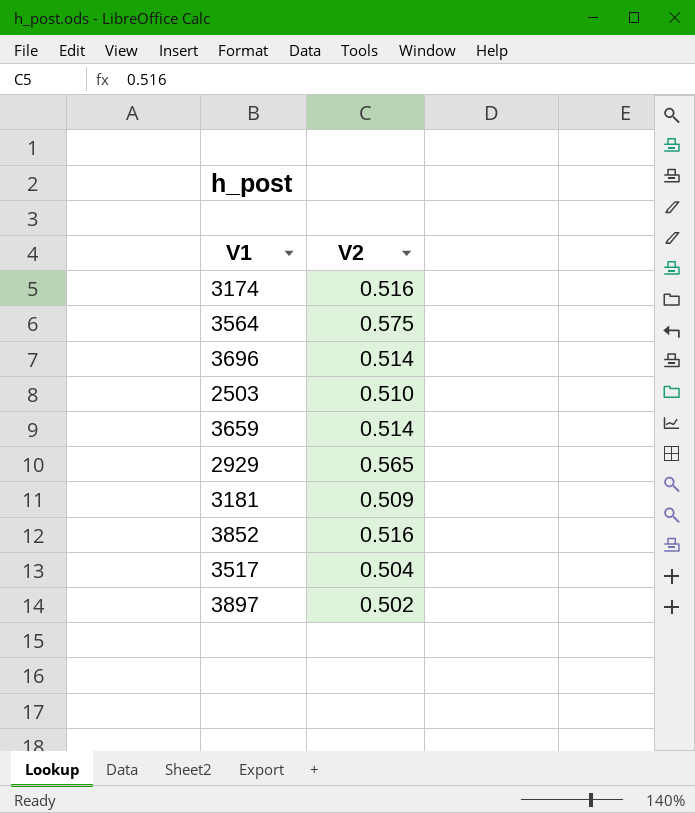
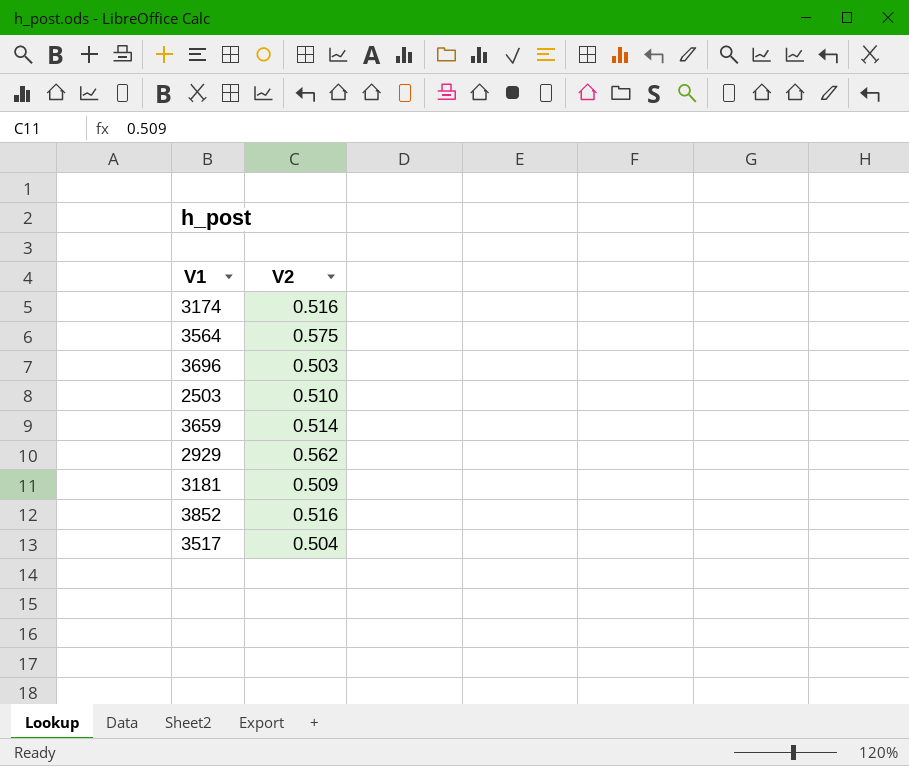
row 3897: 0.502 -> none
3696 | V2: 0.514 -> 0.503
2929 | V2: 0.565 -> 0.562

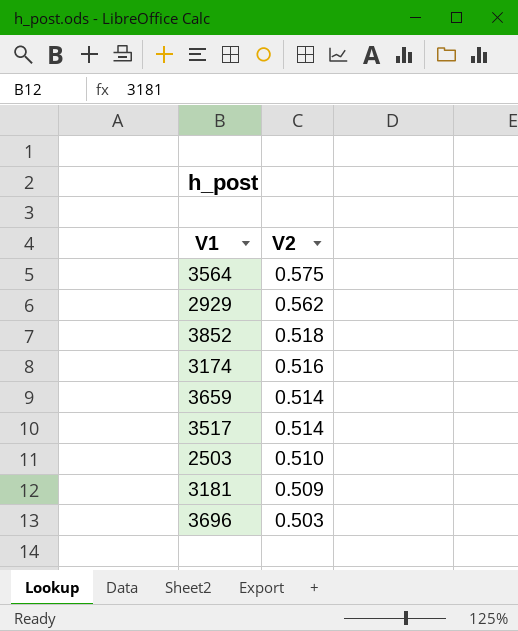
row order: none -> V2 descending
3852 | V2: 0.516 -> 0.518
3517 | V2: 0.504 -> 0.514

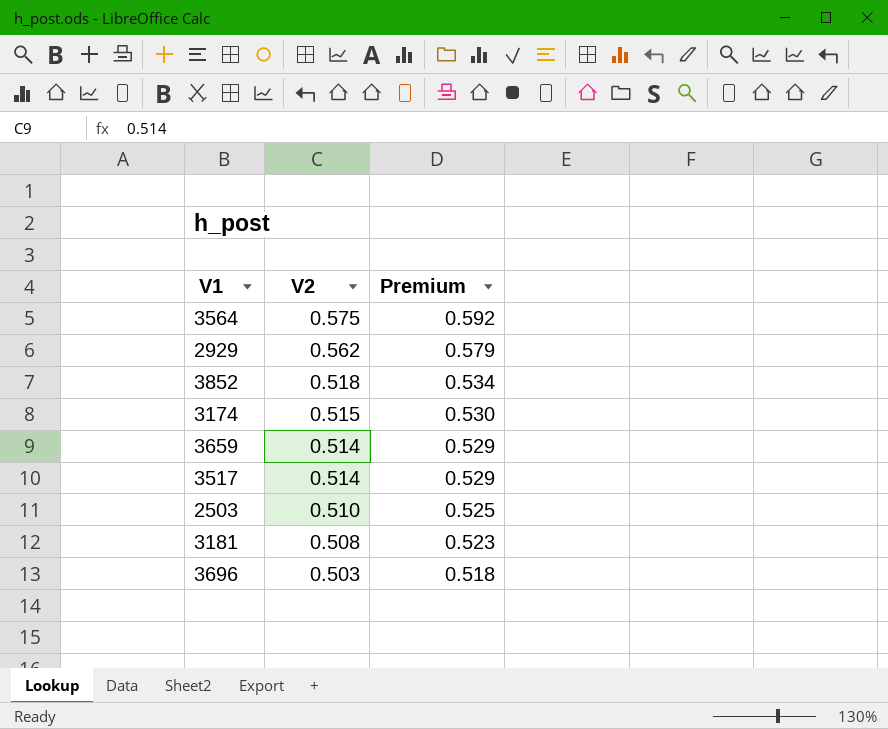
column Premium | formula: none -> [V2] * 1.03
3174 | V2: 0.516 -> 0.515
3181 | V2: 0.509 -> 0.508

